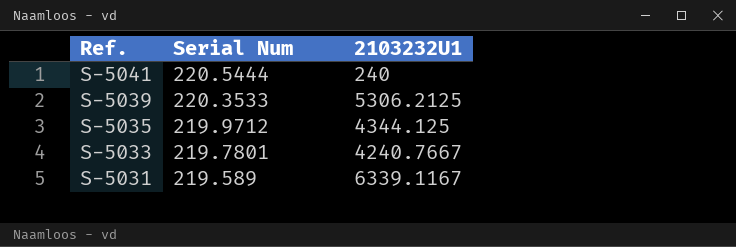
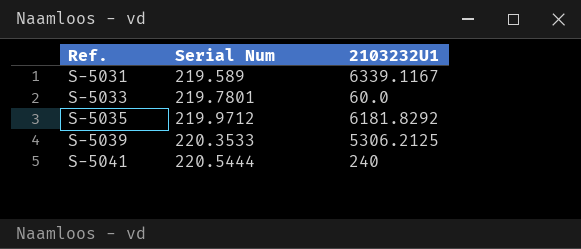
row order: Ref. descending -> Ref. ascending
S-5033 | 2103232U1: 4240.7667 -> 60.0
S-5035 | 2103232U1: 4344.125 -> 6181.8292

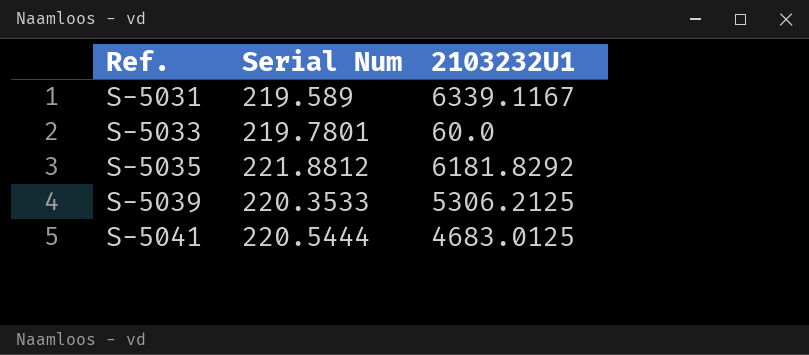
S-5035 | Serial Num: 219.9712 -> 221.8812
S-5041 | 2103232U1: 240 -> 4683.0125

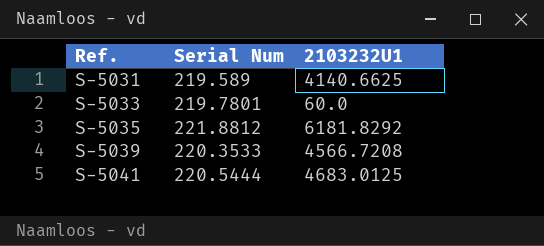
S-5031 | 2103232U1: 6339.1167 -> 4140.6625
S-5039 | 2103232U1: 5306.2125 -> 4566.7208

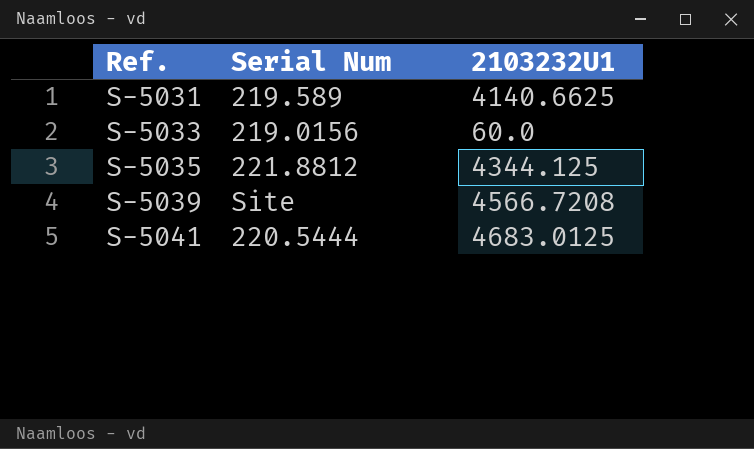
S-5033 | Serial Num: 219.7801 -> 219.0156
S-5035 | 2103232U1: 6181.8292 -> 4344.125
S-5039 | Serial Num: 220.3533 -> Site

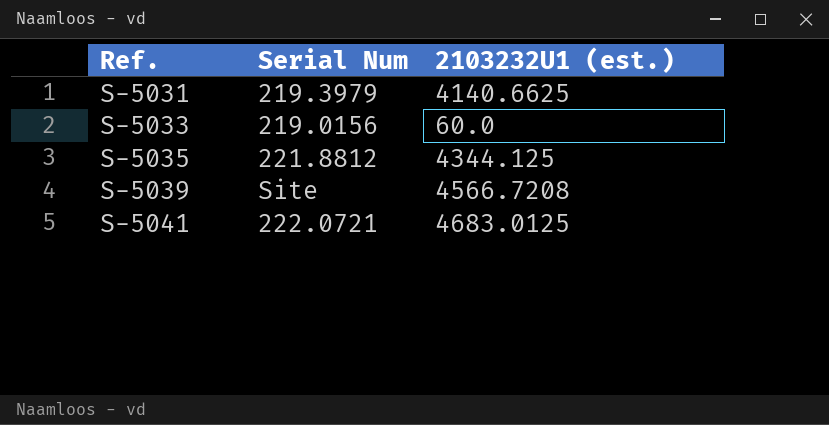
column name: 2103232U1 -> 2103232U1 (est.)
S-5031 | Serial Num: 219.589 -> 219.3979
S-5041 | Serial Num: 220.5444 -> 222.0721

